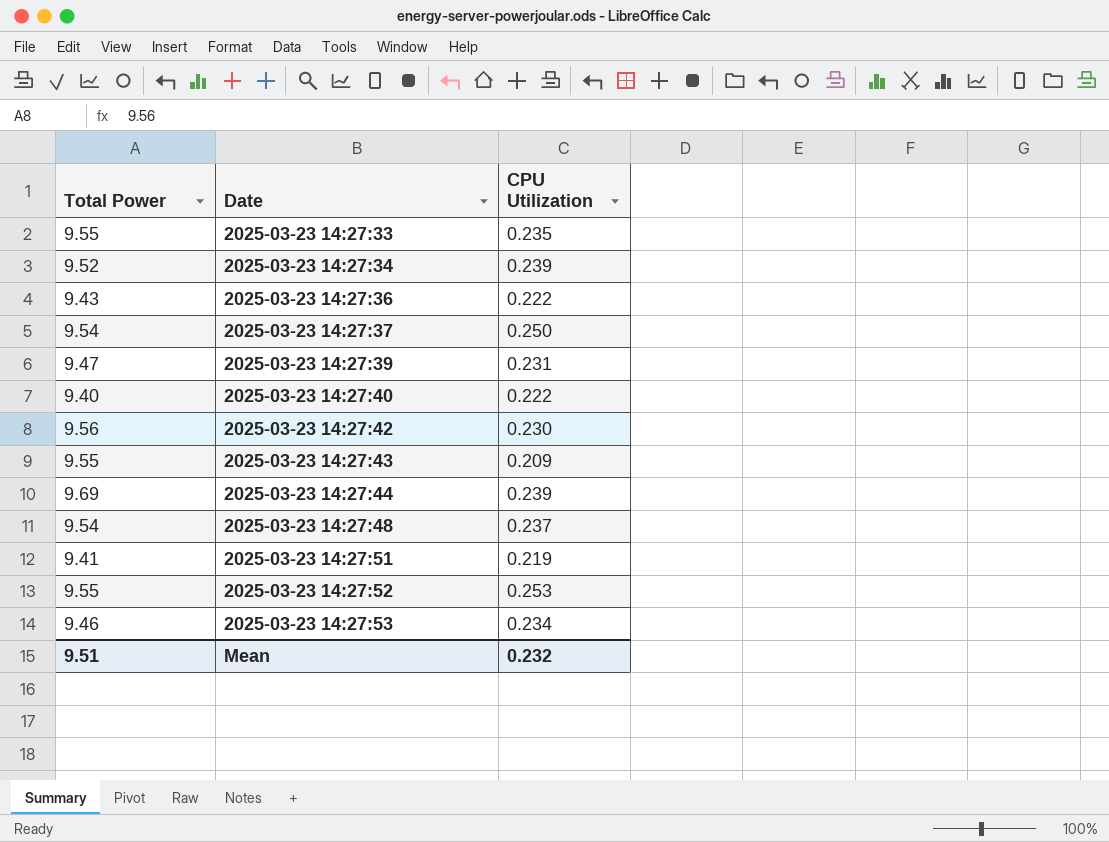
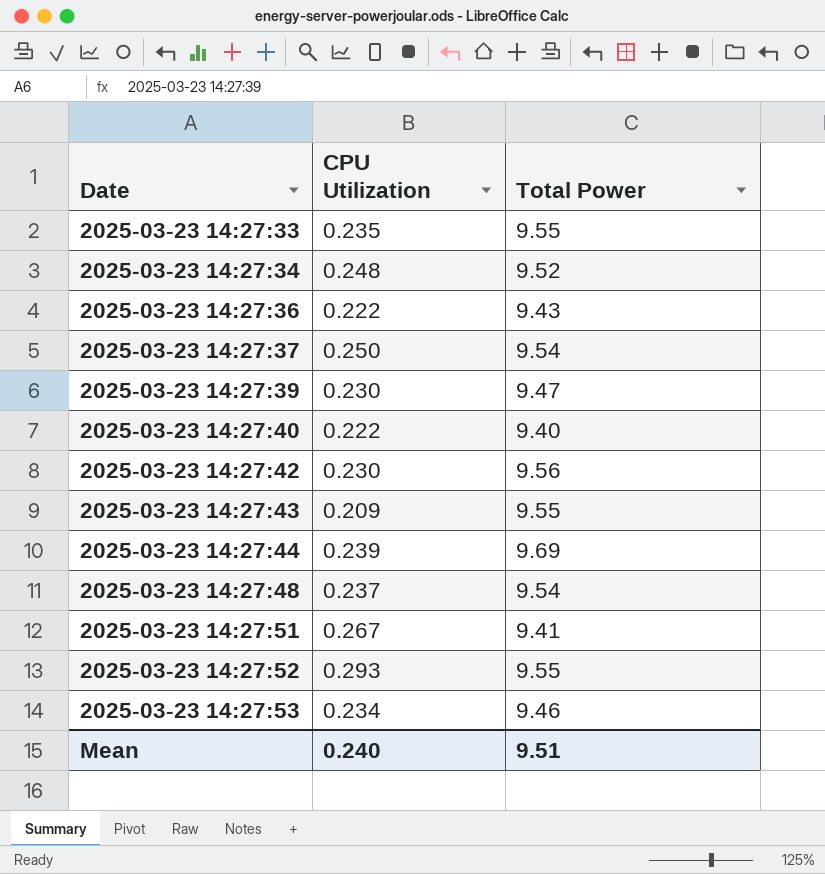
column Total Power | position: 1 -> 3
2025-03-23 14:27:34 | CPU Utilization: 0.239 -> 0.248
2025-03-23 14:27:39 | CPU Utilization: 0.231 -> 0.230
2025-03-23 14:27:51 | CPU Utilization: 0.219 -> 0.267
2025-03-23 14:27:52 | CPU Utilization: 0.253 -> 0.293
Mean | CPU Utilization: 0.232 -> 0.240

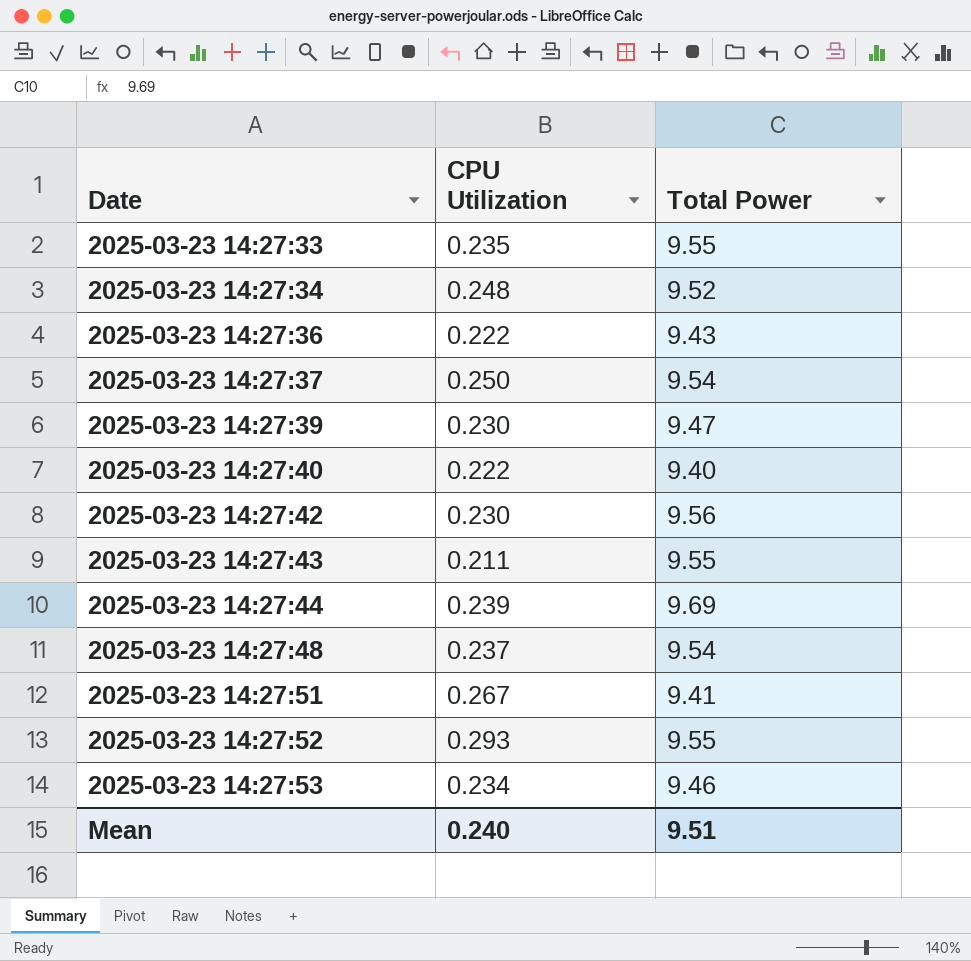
2025-03-23 14:27:43 | CPU Utilization: 0.209 -> 0.211

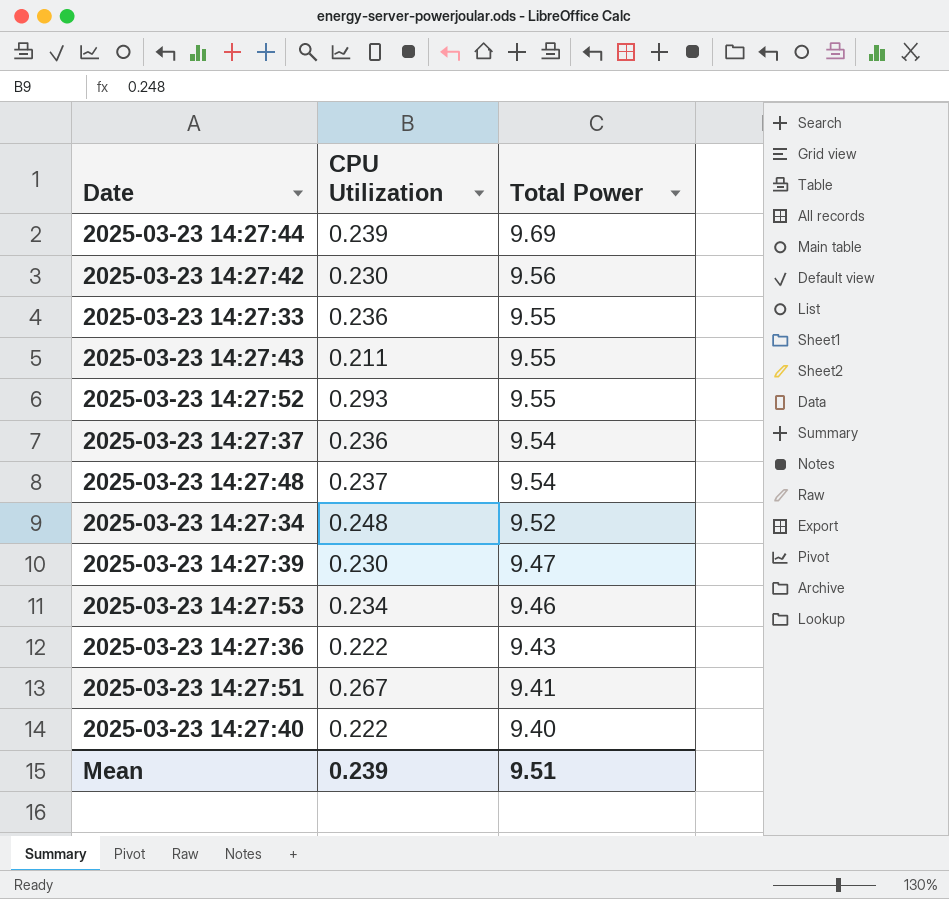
row order: Date ascending -> Total Power descending
2025-03-23 14:27:33 | CPU Utilization: 0.235 -> 0.236
2025-03-23 14:27:37 | CPU Utilization: 0.250 -> 0.236
Mean | CPU Utilization: 0.240 -> 0.239

